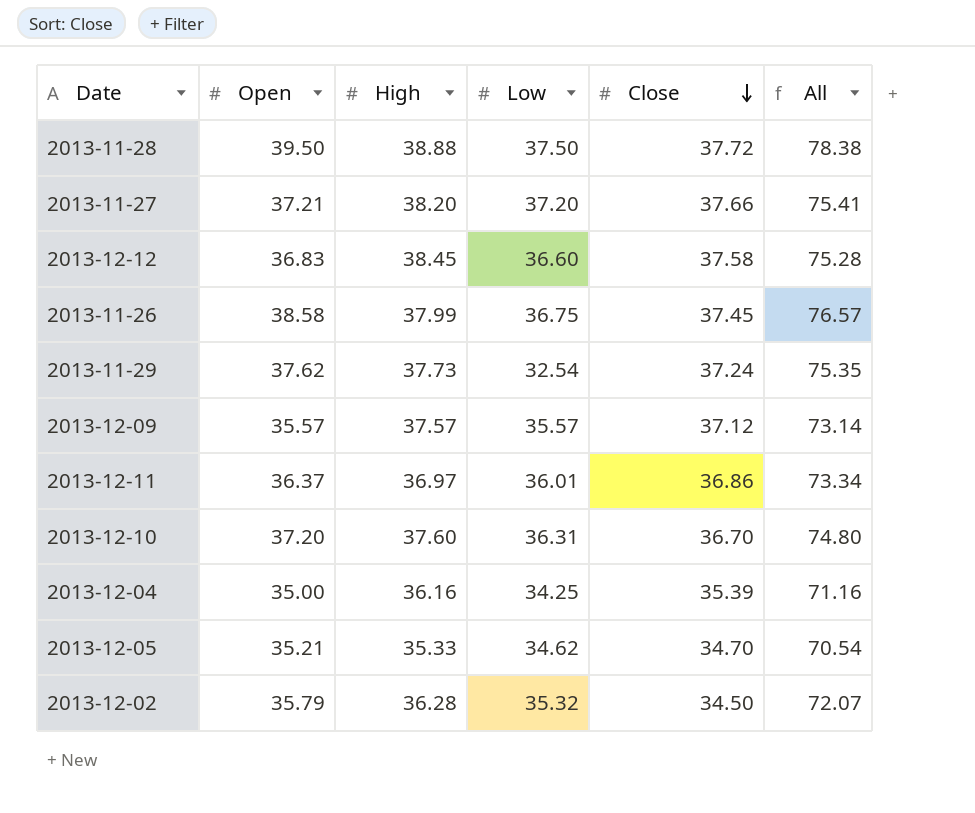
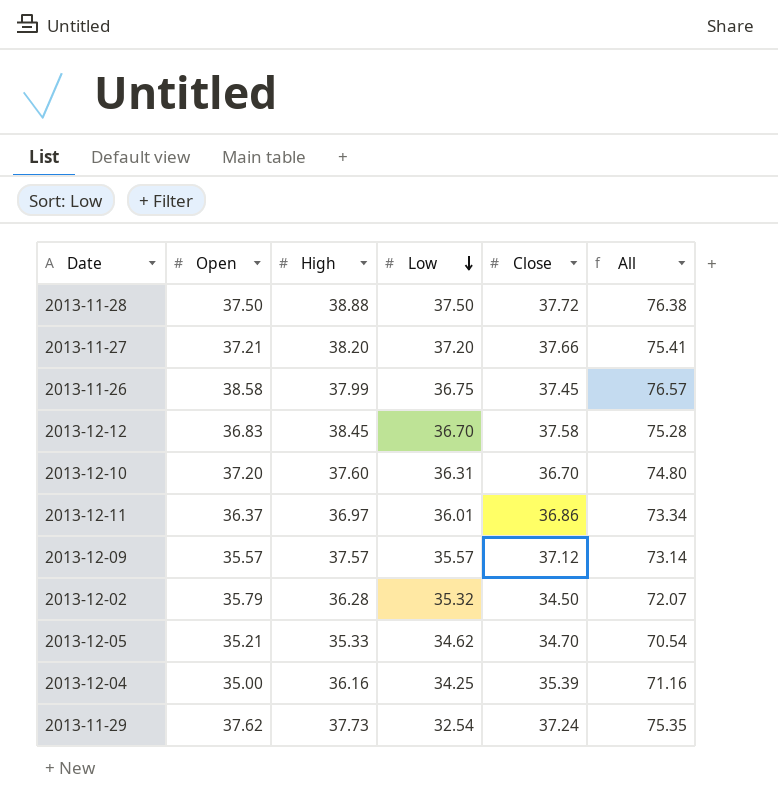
row order: Close descending -> Low descending
2013-11-28 | Open: 39.50 -> 37.50
2013-11-28 | All: 78.38 -> 76.38
2013-12-12 | Low: 36.60 -> 36.70

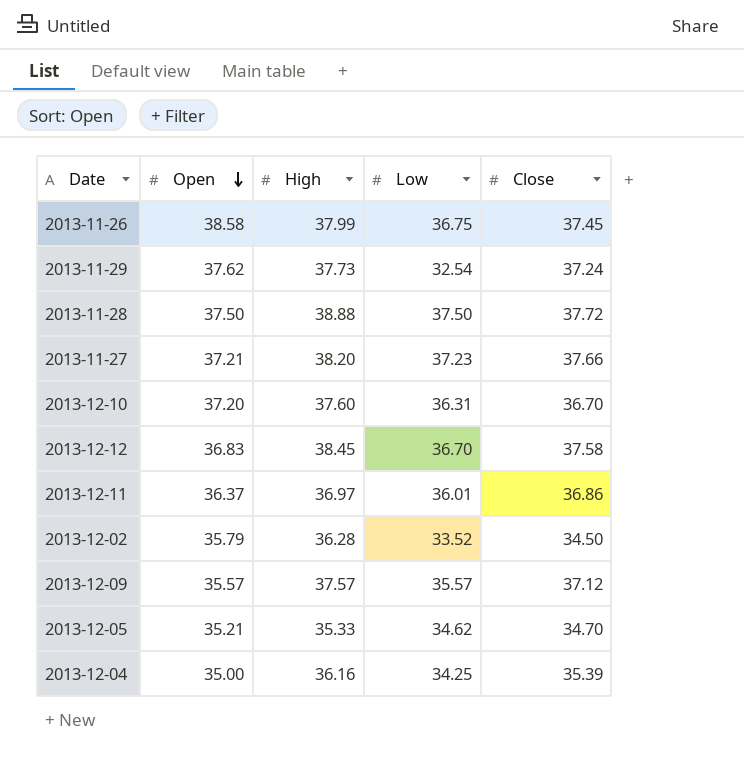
row order: Low descending -> Open descending
column All | formula: [Open] + [High] -> none
2013-11-27 | Low: 37.20 -> 37.23
2013-12-02 | Low: 35.32 -> 33.52

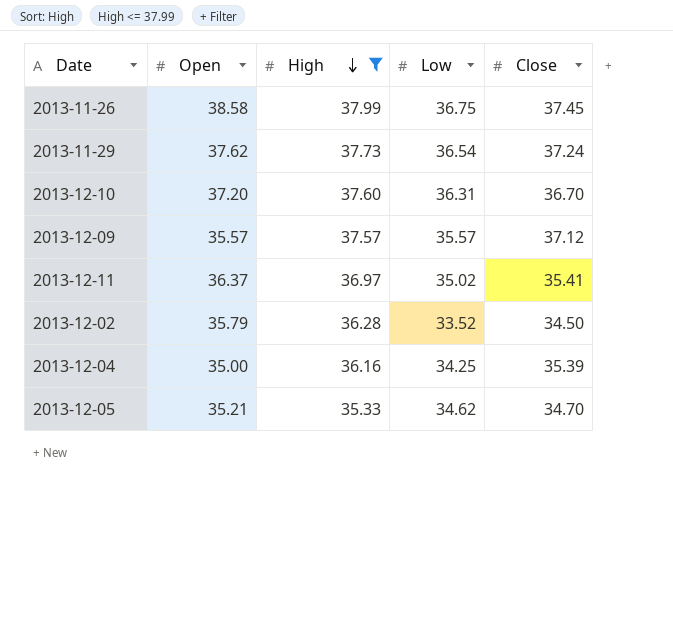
filter: none -> High <= 37.99
row order: Open descending -> High descending
2013-11-29 | Low: 32.54 -> 36.54
2013-12-11 | Low: 36.01 -> 35.02
2013-12-11 | Close: 36.86 -> 35.41

